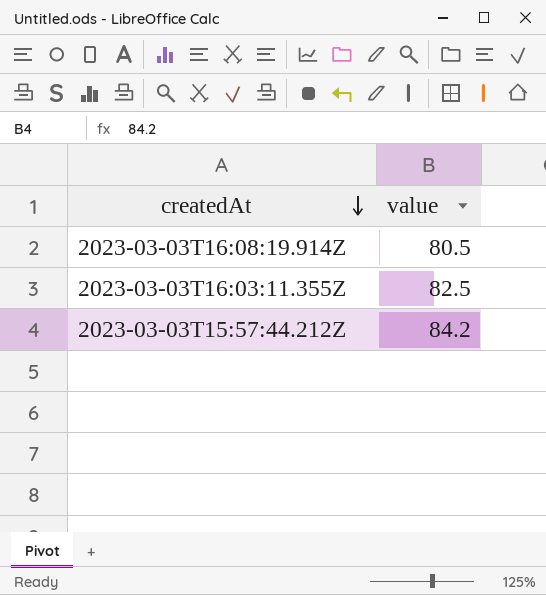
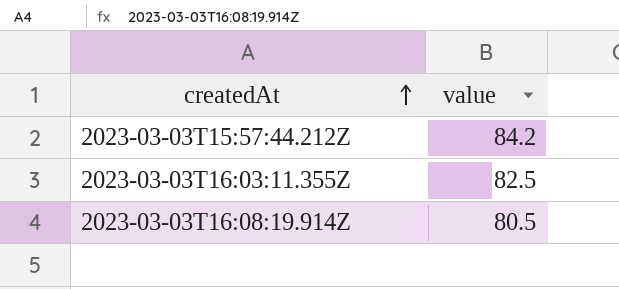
row order: createdAt descending -> createdAt ascending

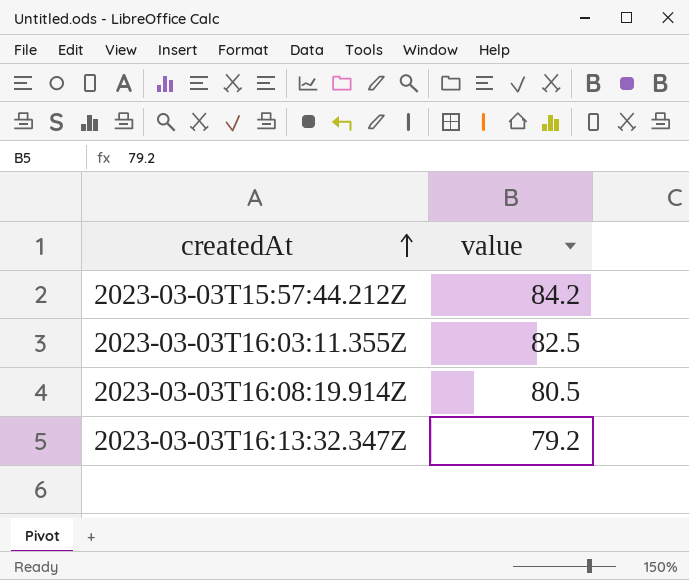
row 2023-03-03T16:13:32.347Z: none -> 79.2

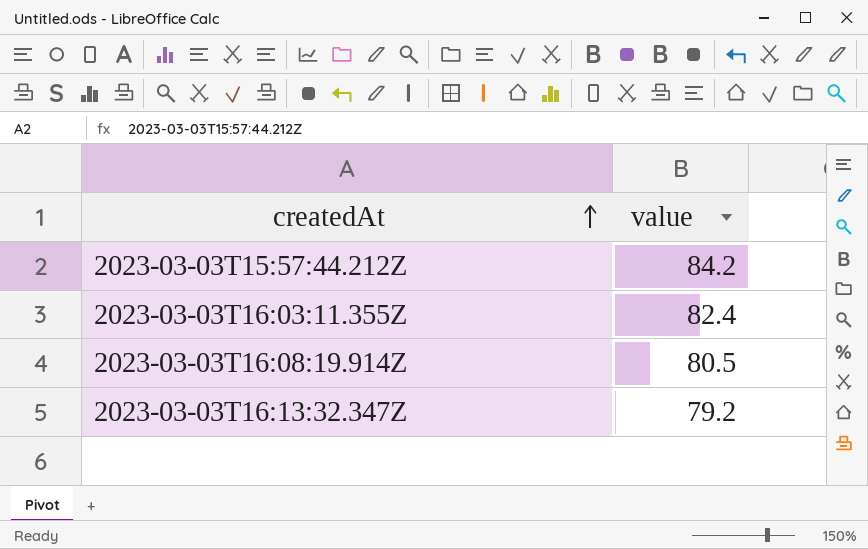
2023-03-03T16:03:11.355Z | value: 82.5 -> 82.4

